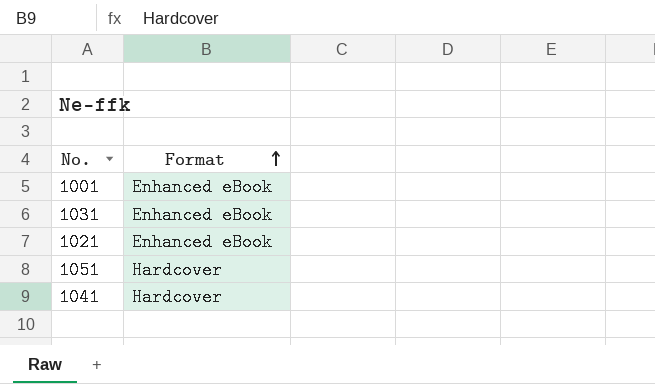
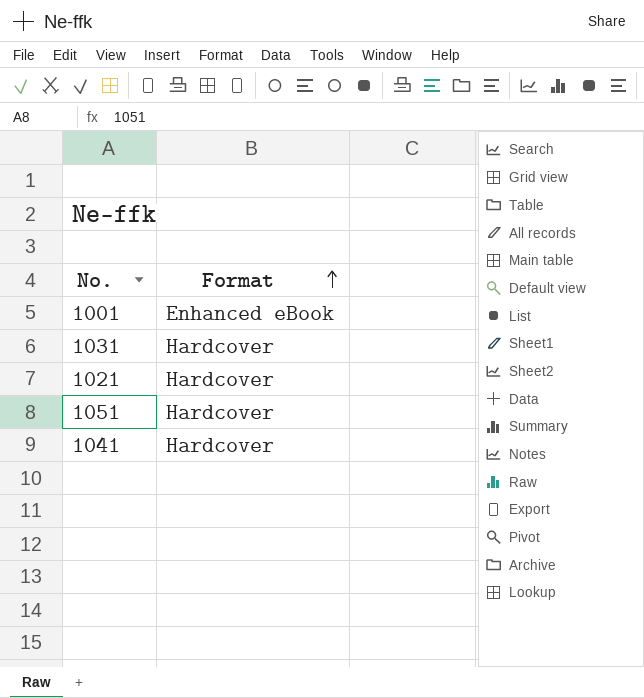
1031 | Format: Enhanced eBook -> Hardcover
1021 | Format: Enhanced eBook -> Hardcover

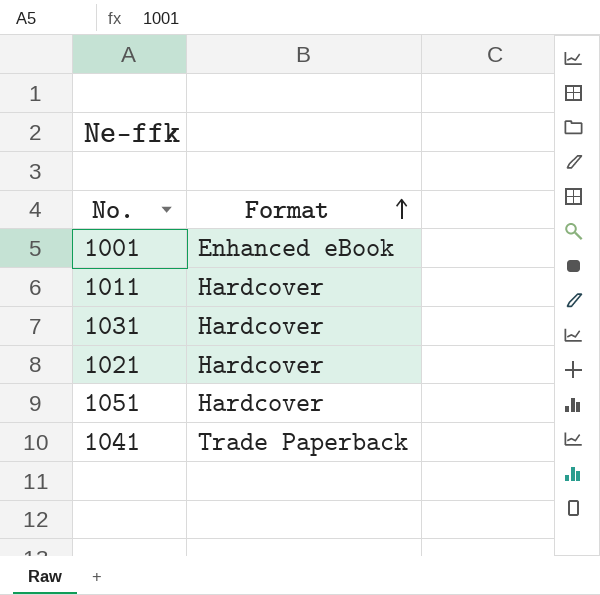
row 1011: none -> Hardcover
1041 | Format: Hardcover -> Trade Paperback

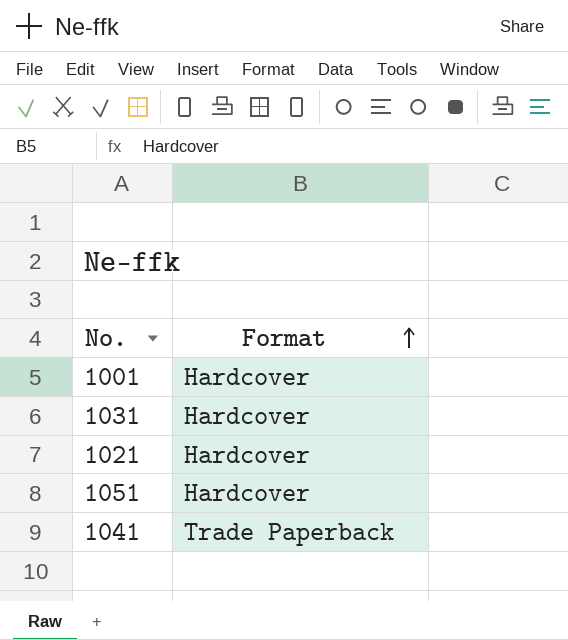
row 1011: Hardcover -> none
1001 | Format: Enhanced eBook -> Hardcover

